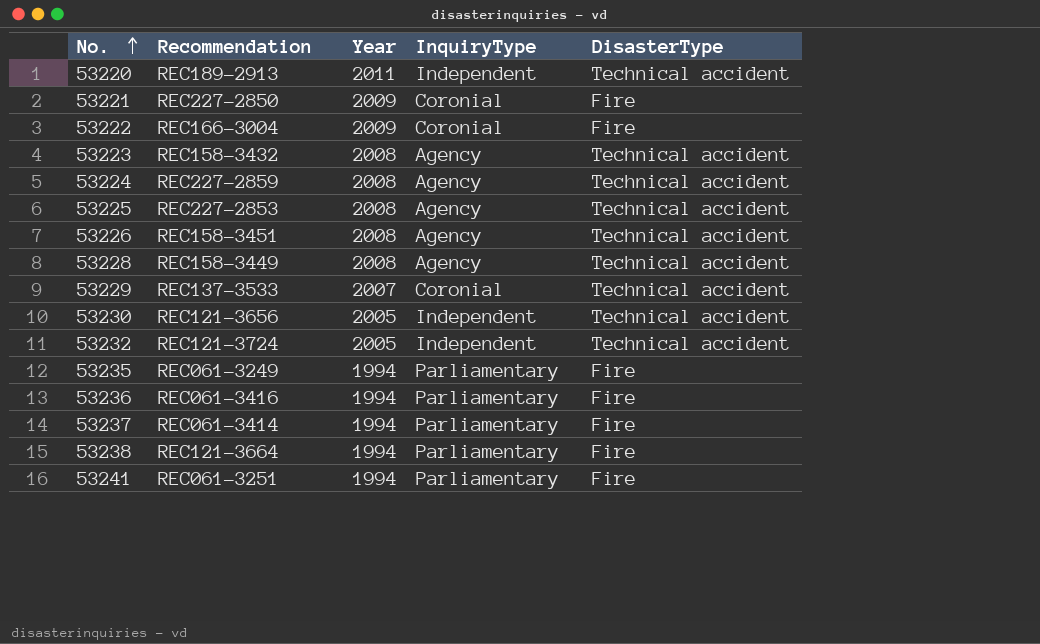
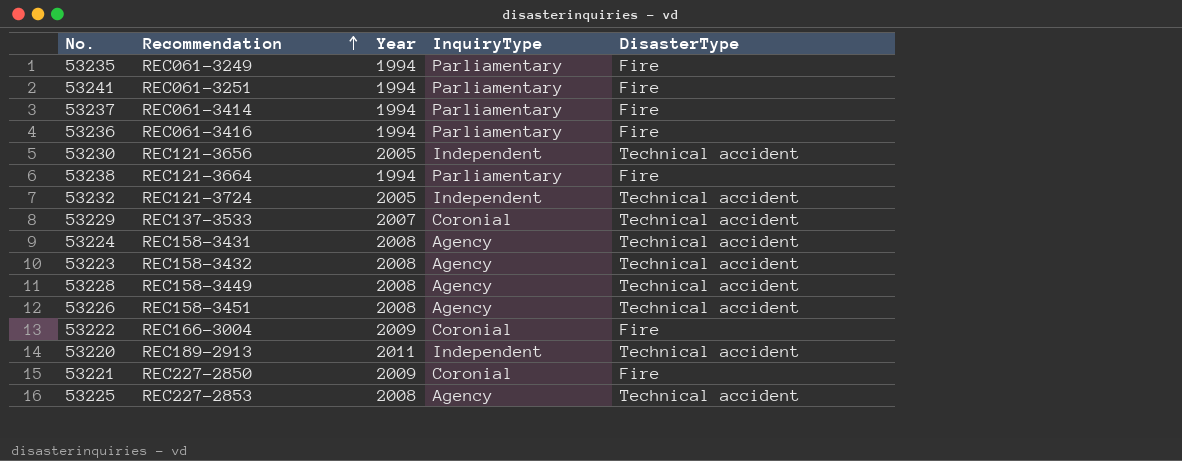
row order: No. ascending -> Recommendation ascending
53224 | Recommendation: REC227-2859 -> REC158-3431

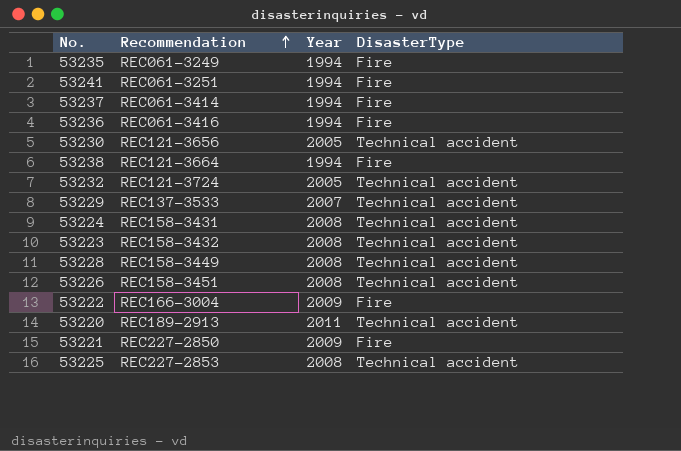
column InquiryType | position: 4 -> none

